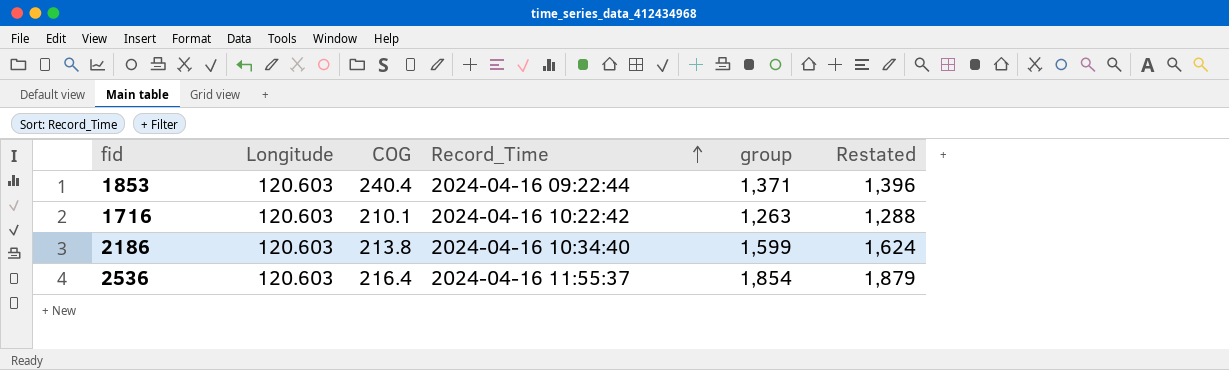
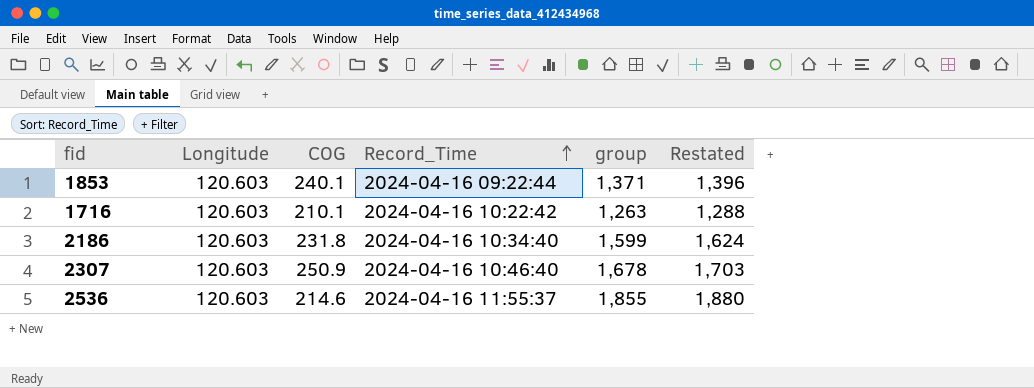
1853 | COG: 240.4 -> 240.1
2186 | COG: 213.8 -> 231.8
row 2307: none -> 120.603 | 250.9 | 2024-04-16 10:46:40 | 1,678 | 1,703
2536 | COG: 216.4 -> 214.6
2536 | group: 1,854 -> 1,855
2536 | Restated: 1,879 -> 1,880

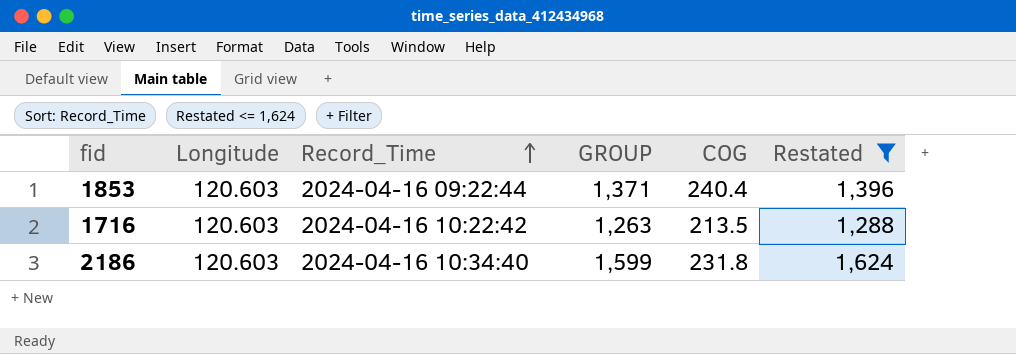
filter: none -> Restated <= 1,624
column name: group -> GROUP
column COG | position: 3 -> 5
1853 | COG: 240.1 -> 240.4
1716 | COG: 210.1 -> 213.5

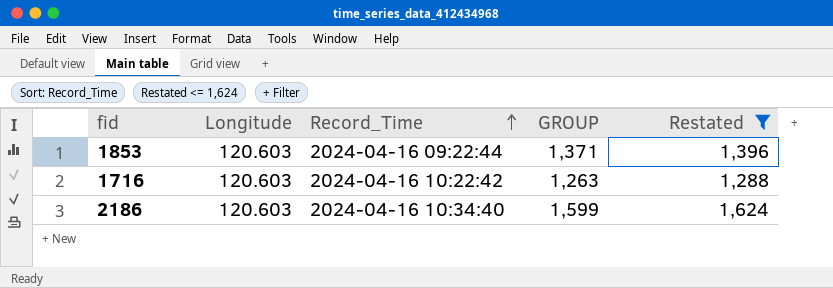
column COG | position: 5 -> none

